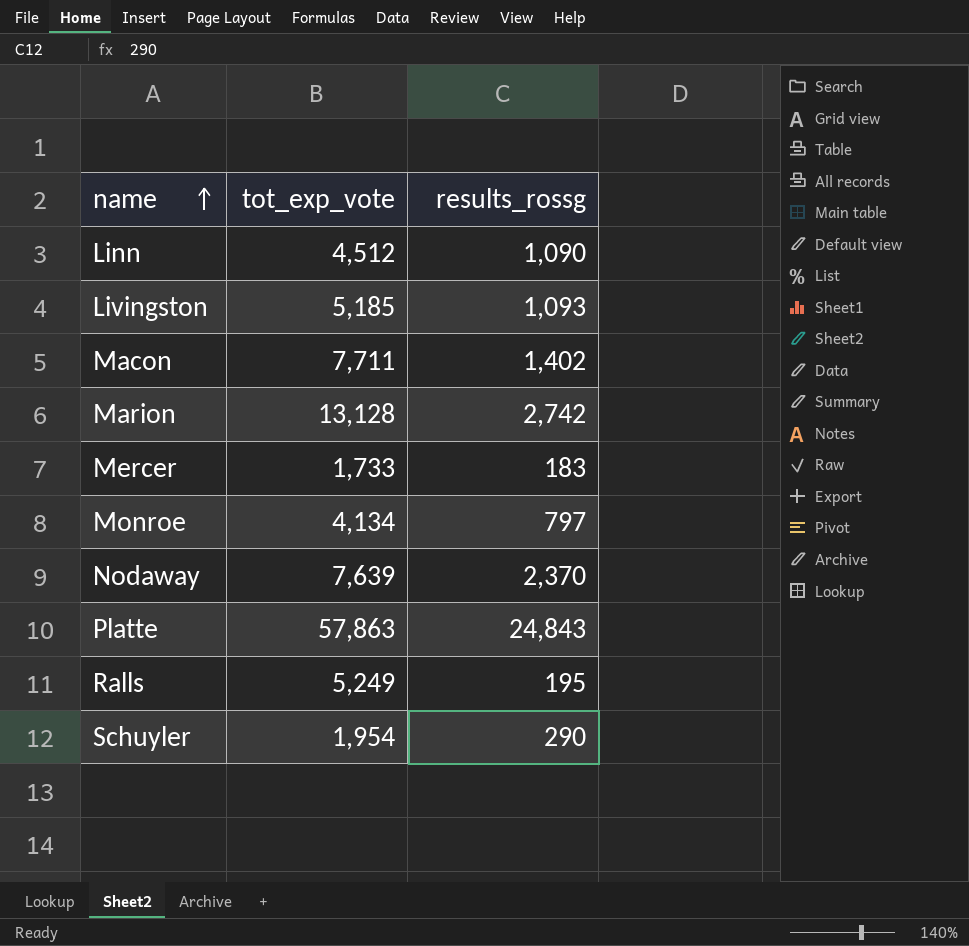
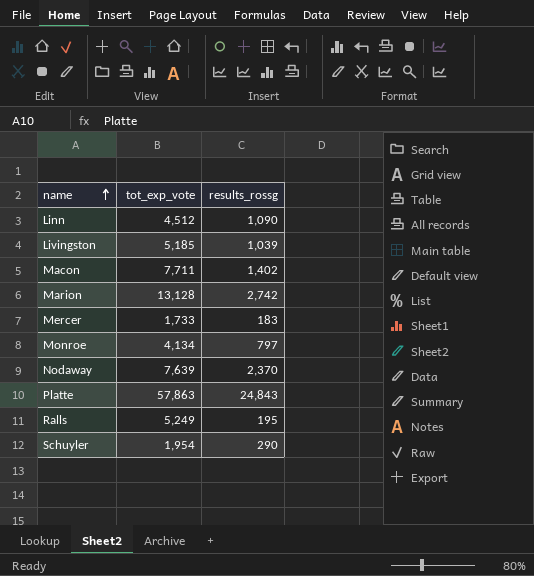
Livingston | results_rossg: 1,093 -> 1,039

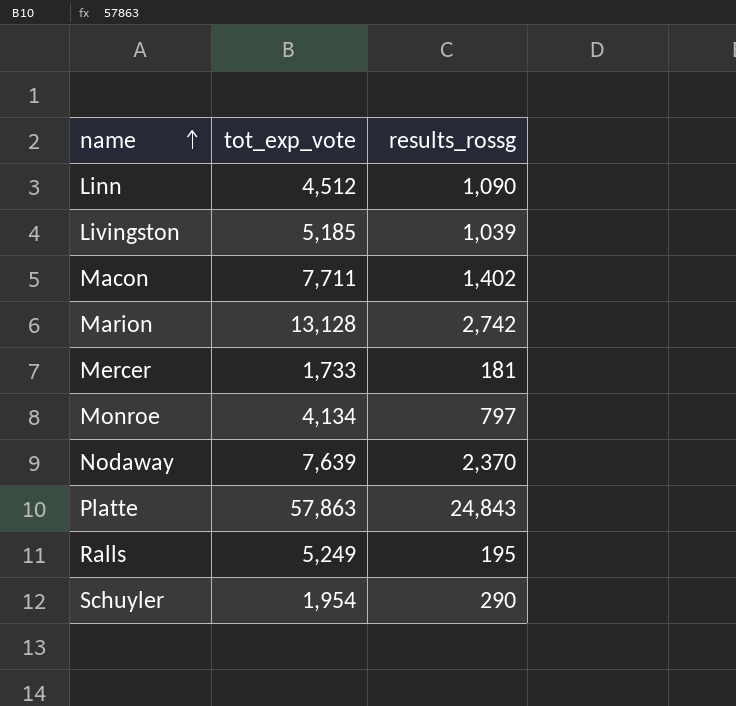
Mercer | results_rossg: 183 -> 181

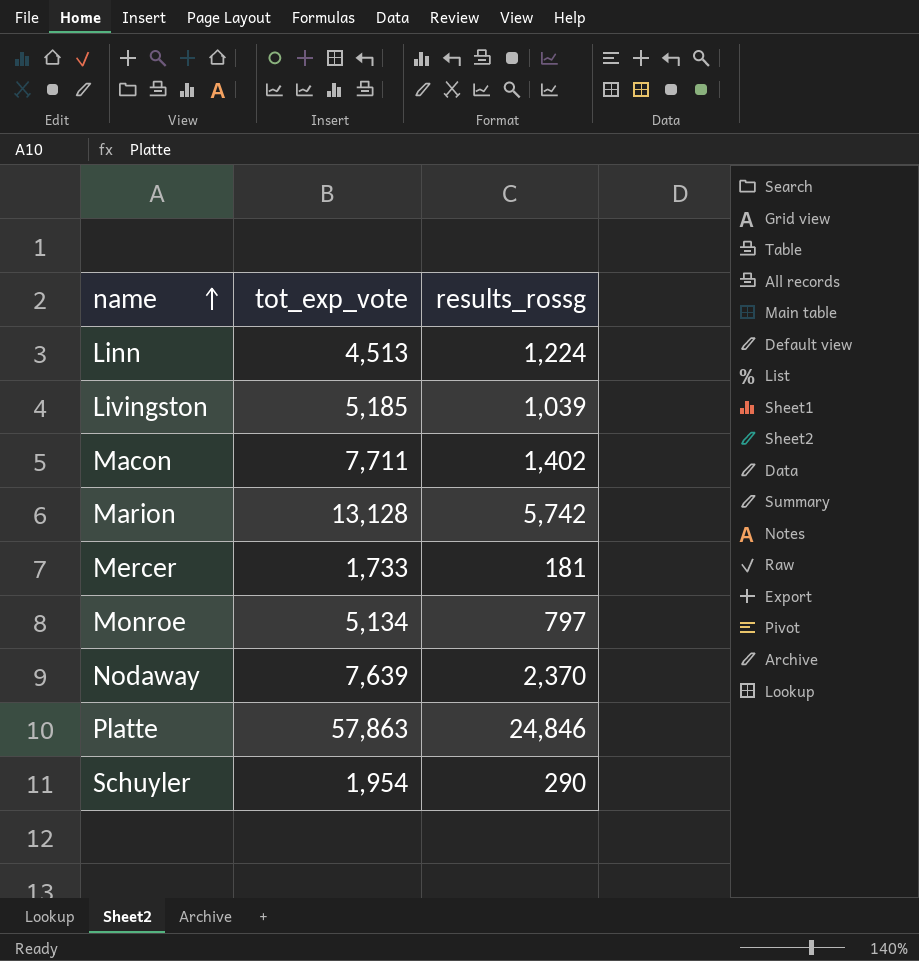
row Ralls: 5,249 | 195 -> none
Linn | tot_exp_vote: 4,512 -> 4,513
Linn | results_rossg: 1,090 -> 1,224
Marion | results_rossg: 2,742 -> 5,742
Monroe | tot_exp_vote: 4,134 -> 5,134
Platte | results_rossg: 24,843 -> 24,846

